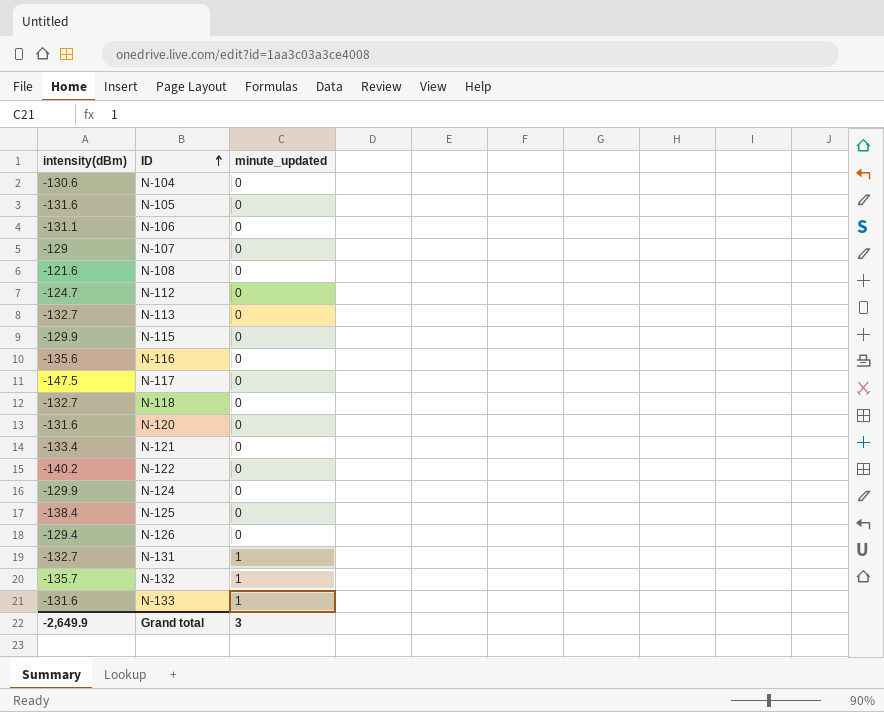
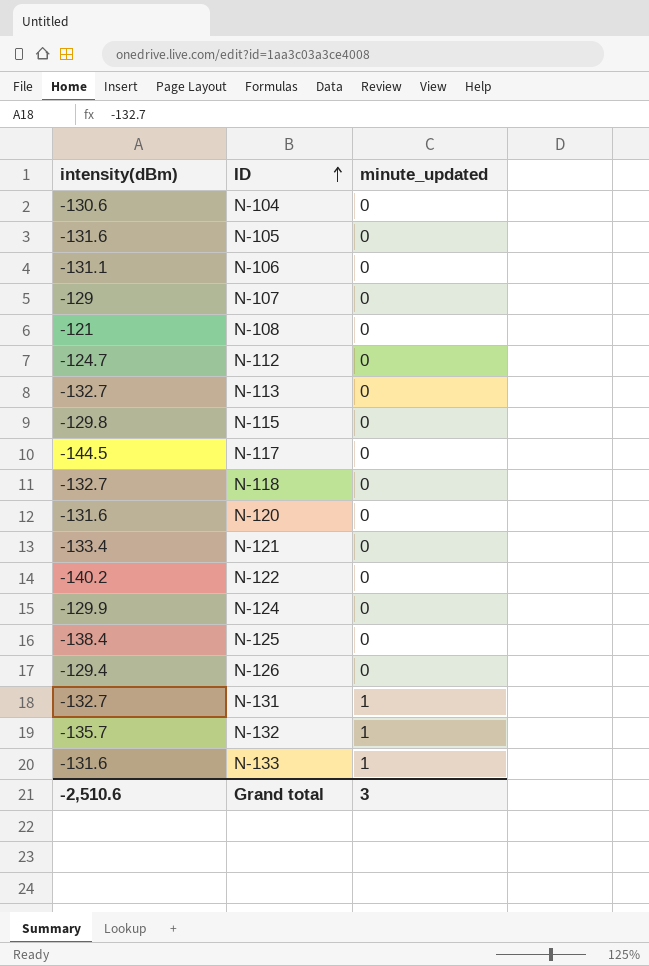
row N-116: -135.6 | 0 -> none
N-108 | intensity(dBm): -121.6 -> -121
N-115 | intensity(dBm): -129.9 -> -129.8
N-117 | intensity(dBm): -147.5 -> -144.5
Grand total | intensity(dBm): -2,649.9 -> -2,510.6

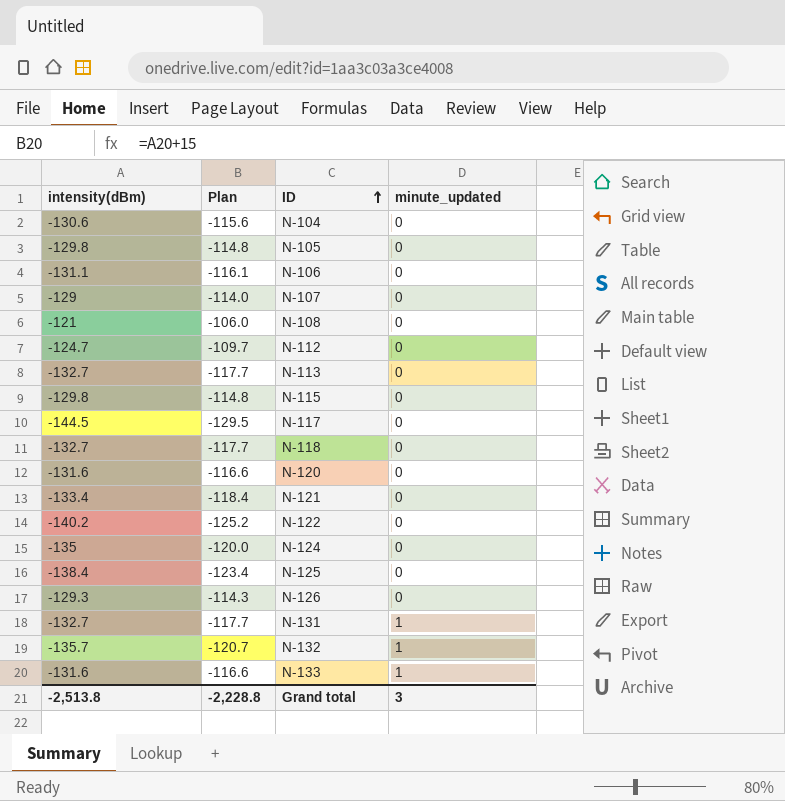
column Plan | formula: none -> [intensity(dBm)] + 15
N-105 | intensity(dBm): -131.6 -> -129.8
N-124 | intensity(dBm): -129.9 -> -135
N-126 | intensity(dBm): -129.4 -> -129.3
Grand total | intensity(dBm): -2,510.6 -> -2,513.8

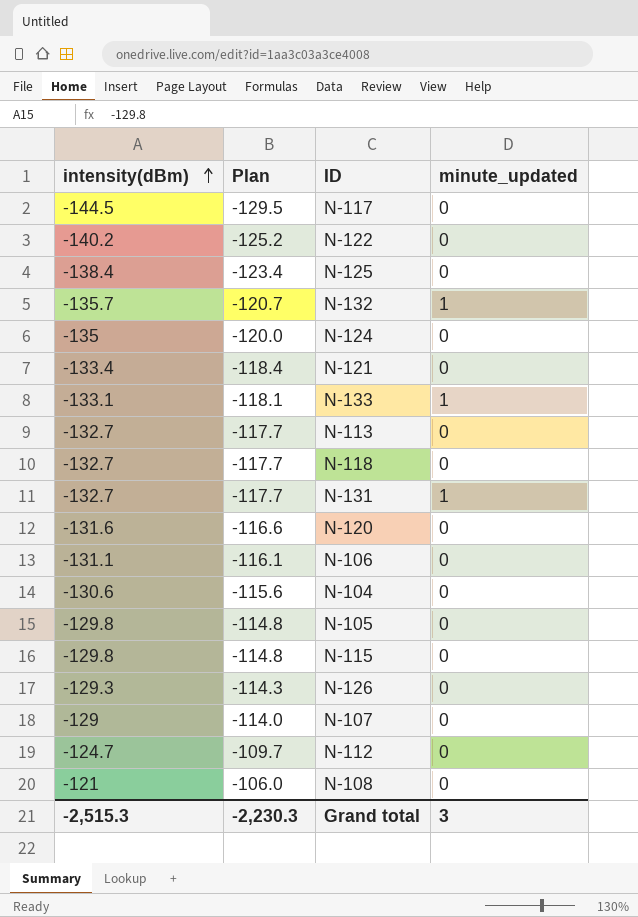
row order: ID ascending -> intensity(dBm) ascending
N-133 | intensity(dBm): -131.6 -> -133.1
N-133 | Plan: -116.6 -> -118.1
Grand total | intensity(dBm): -2,513.8 -> -2,515.3
Grand total | Plan: -2,228.8 -> -2,230.3

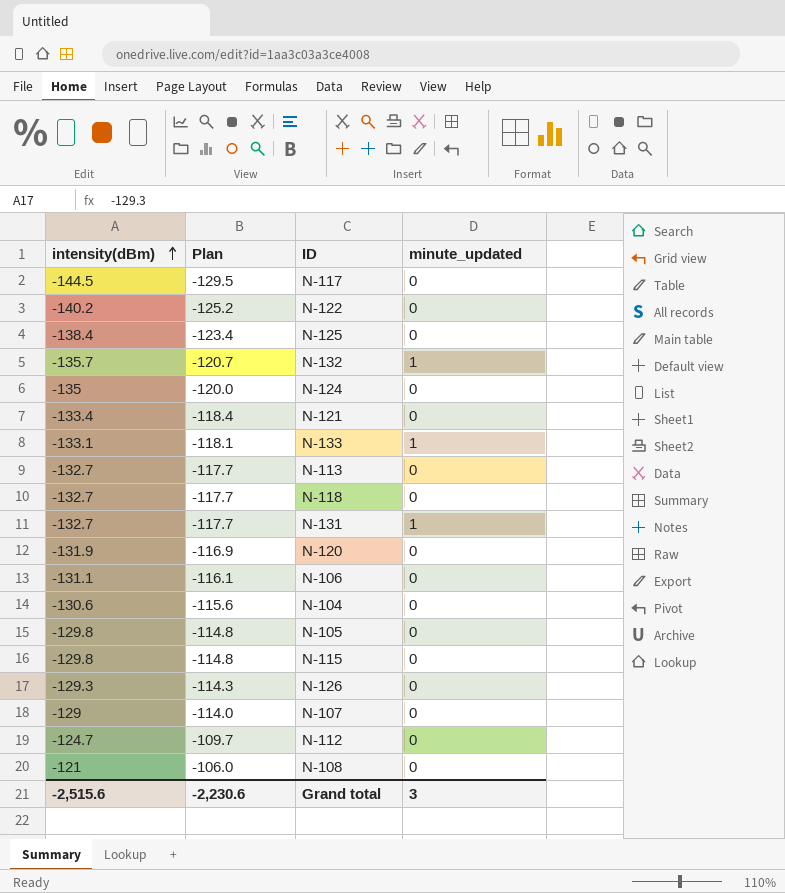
N-120 | intensity(dBm): -131.6 -> -131.9
N-120 | Plan: -116.6 -> -116.9
Grand total | intensity(dBm): -2,515.3 -> -2,515.6
Grand total | Plan: -2,230.3 -> -2,230.6

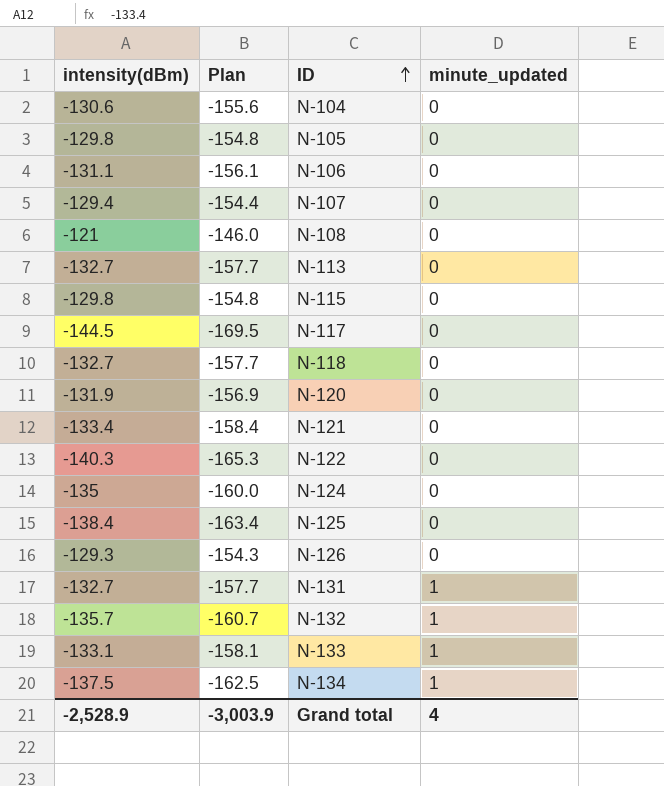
row order: intensity(dBm) ascending -> ID ascending
column Plan | formula: [intensity(dBm)] + 15 -> [intensity(dBm)] - 25
row N-112: -124.7 | -109.7 | 0 -> none
N-107 | intensity(dBm): -129 -> -129.4
N-122 | intensity(dBm): -140.2 -> -140.3
row N-134: none -> -137.5 | -162.5 | 1
Grand total | intensity(dBm): -2,515.6 -> -2,528.9
Grand total | Plan: -2,230.6 -> -3,003.9
Grand total | minute_updated: 3 -> 4

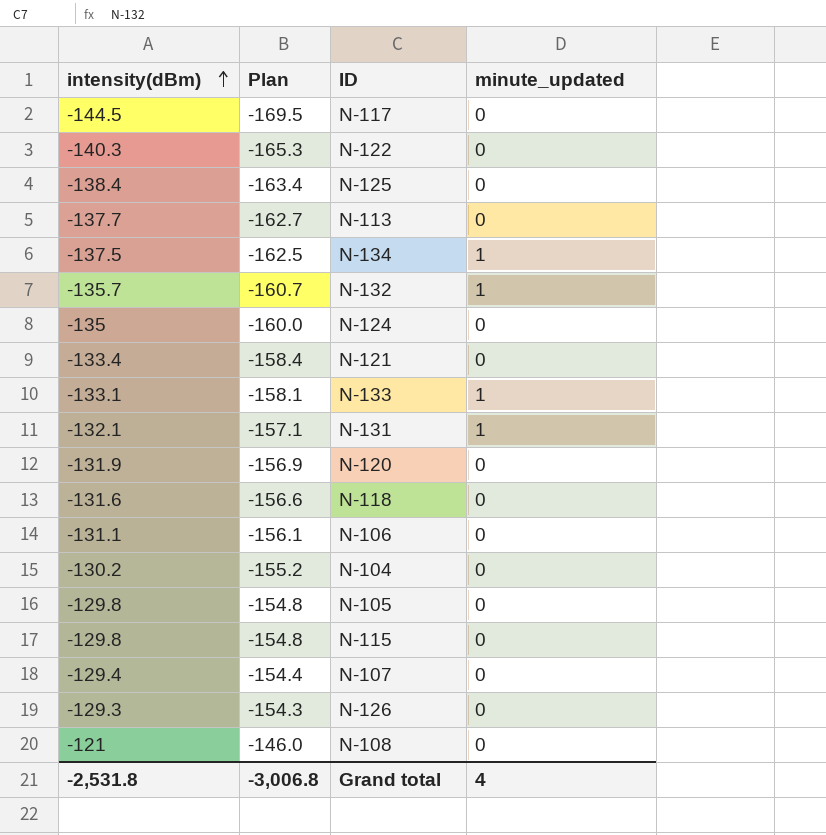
row order: ID ascending -> intensity(dBm) ascending
N-113 | intensity(dBm): -132.7 -> -137.7
N-113 | Plan: -157.7 -> -162.7
N-131 | intensity(dBm): -132.7 -> -132.1
N-131 | Plan: -157.7 -> -157.1
N-118 | intensity(dBm): -132.7 -> -131.6
N-118 | Plan: -157.7 -> -156.6
N-104 | intensity(dBm): -130.6 -> -130.2
N-104 | Plan: -155.6 -> -155.2
Grand total | intensity(dBm): -2,528.9 -> -2,531.8
Grand total | Plan: -3,003.9 -> -3,006.8

